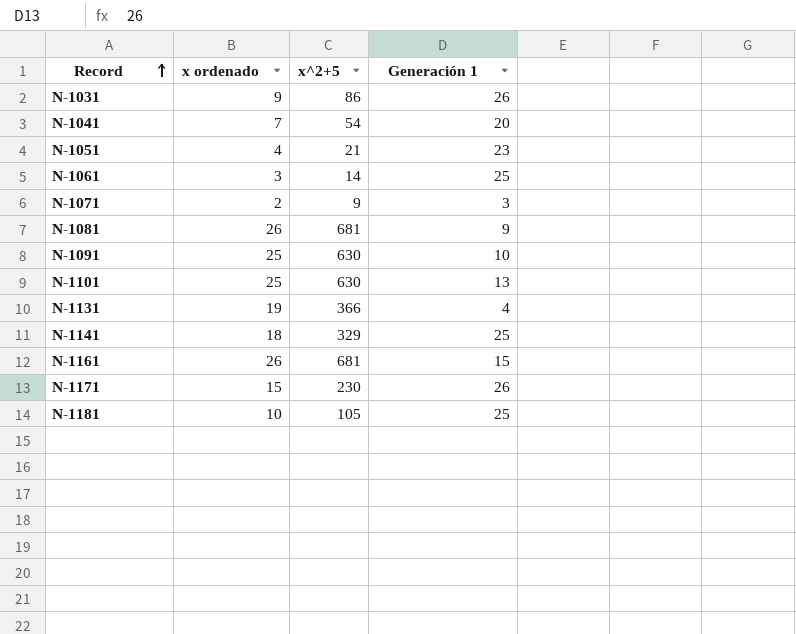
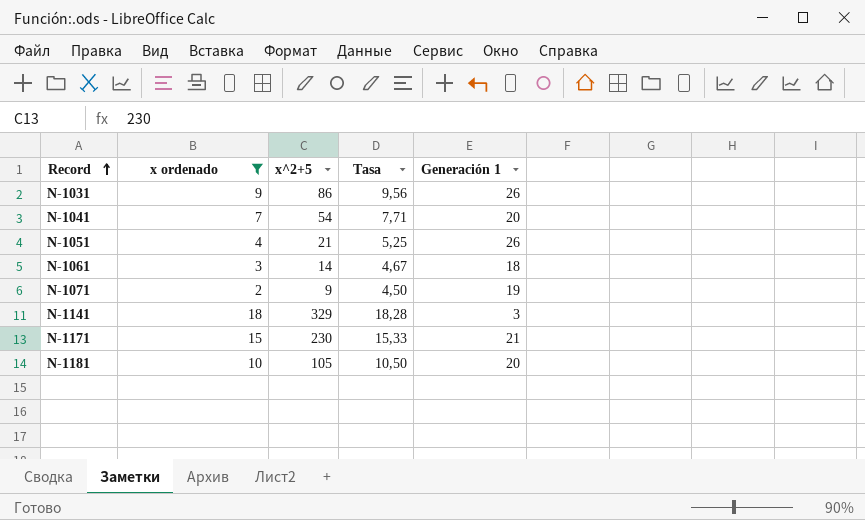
filter: none -> x ordenado <= 18
column Tasa | formula: none -> [x^2+5] / [x ordenado]
N-1051 | Generación 1: 23 -> 26
N-1061 | Generación 1: 25 -> 18
N-1071 | Generación 1: 3 -> 19
N-1141 | Generación 1: 25 -> 3
N-1171 | Generación 1: 26 -> 21
N-1181 | Generación 1: 25 -> 20

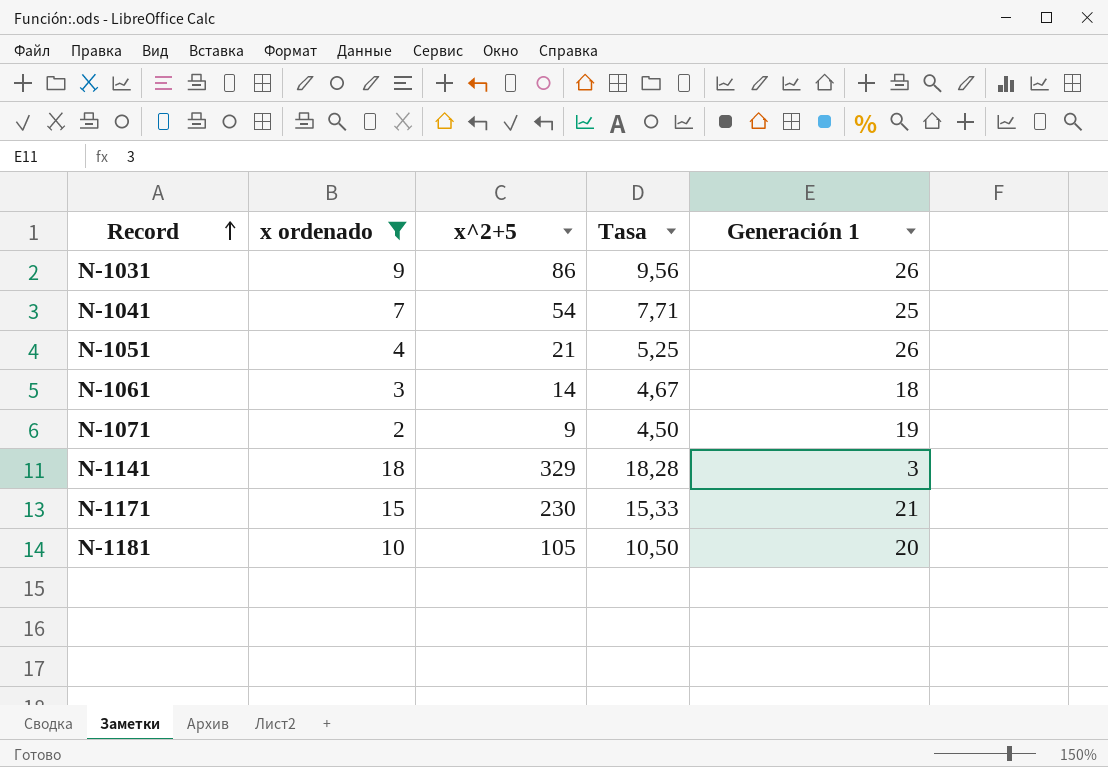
N-1041 | Generación 1: 20 -> 25

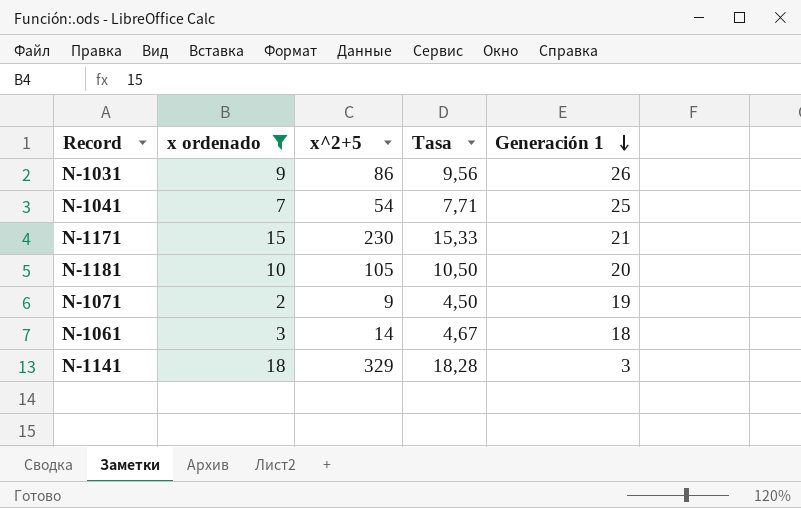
row order: Record ascending -> Generación 1 descending
row N-1051: 4 | 21 | 5,25 | 26 -> none

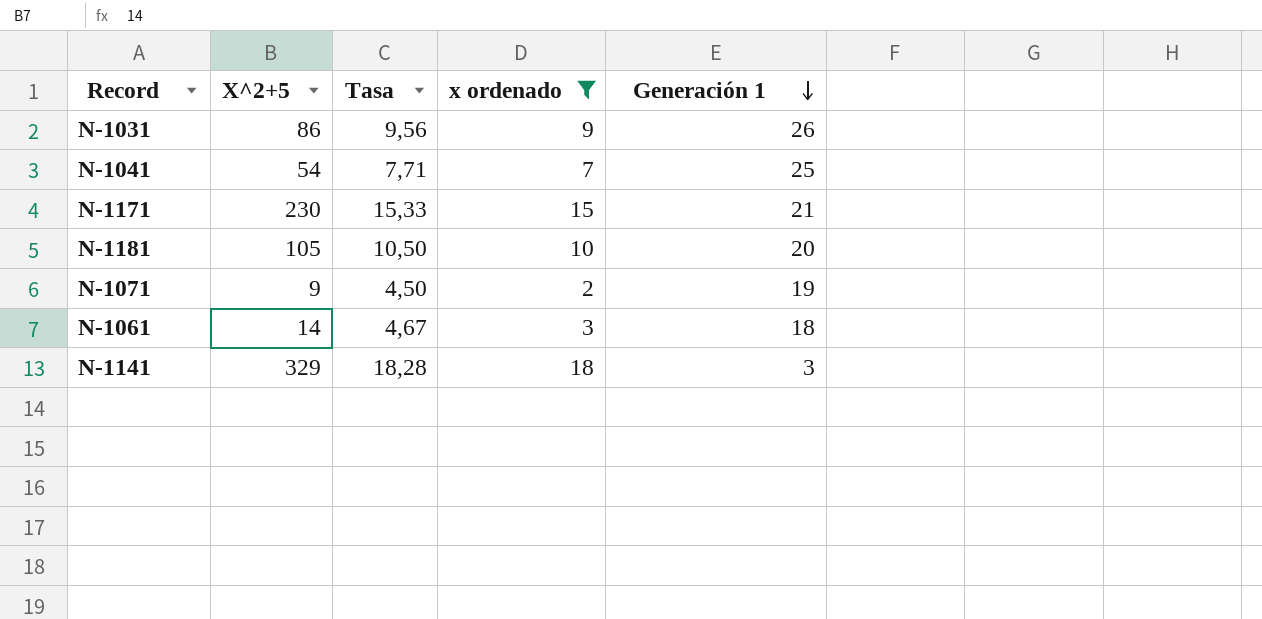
column name: x^2+5 -> X^2+5
column x ordenado | position: 2 -> 4

